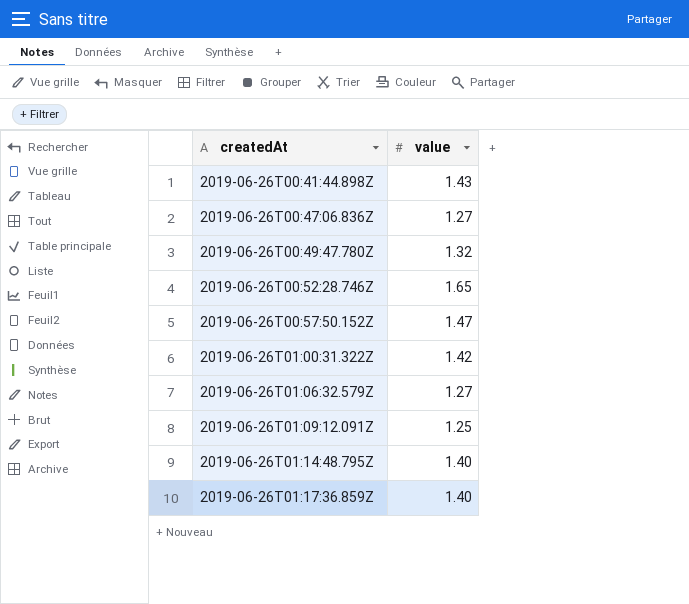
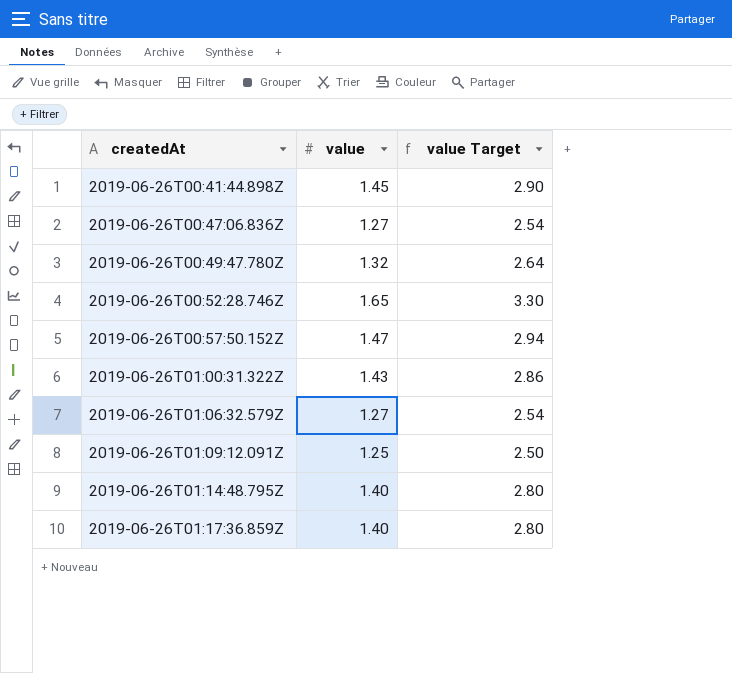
column value Target | formula: none -> [value] * 2
2019-06-26T00:41:44.898Z | value: 1.43 -> 1.45
2019-06-26T01:00:31.322Z | value: 1.42 -> 1.43

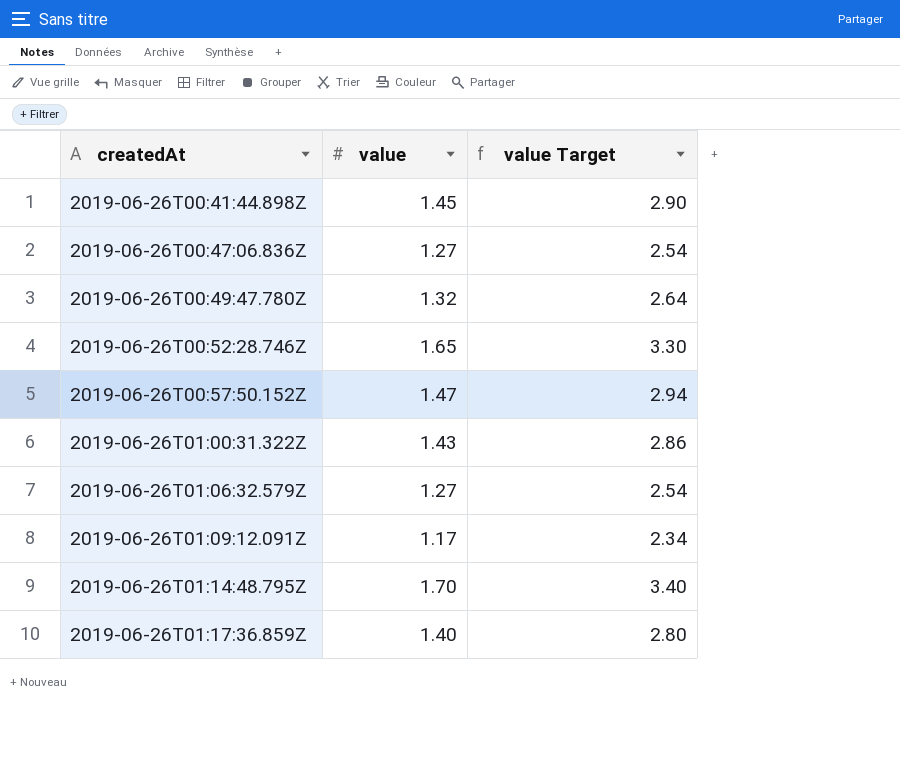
2019-06-26T01:09:12.091Z | value: 1.25 -> 1.17
2019-06-26T01:09:12.091Z | value Target: 2.50 -> 2.34
2019-06-26T01:14:48.795Z | value: 1.40 -> 1.70
2019-06-26T01:14:48.795Z | value Target: 2.80 -> 3.40

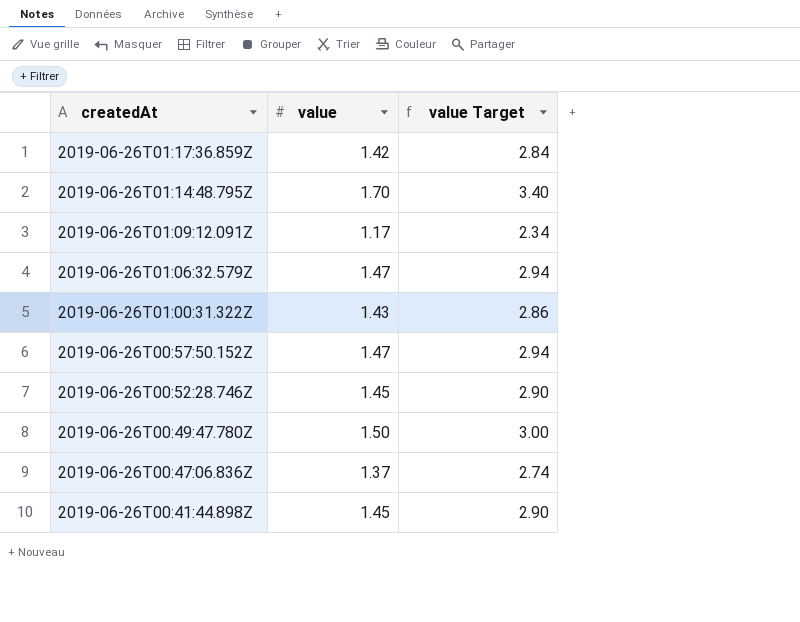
row order: createdAt ascending -> createdAt descending
2019-06-26T01:17:36.859Z | value: 1.40 -> 1.42
2019-06-26T01:17:36.859Z | value Target: 2.80 -> 2.84
2019-06-26T01:06:32.579Z | value: 1.27 -> 1.47
2019-06-26T01:06:32.579Z | value Target: 2.54 -> 2.94
2019-06-26T00:52:28.746Z | value: 1.65 -> 1.45
2019-06-26T00:52:28.746Z | value Target: 3.30 -> 2.90
2019-06-26T00:49:47.780Z | value: 1.32 -> 1.50
2019-06-26T00:49:47.780Z | value Target: 2.64 -> 3.00
2019-06-26T00:47:06.836Z | value: 1.27 -> 1.37
2019-06-26T00:47:06.836Z | value Target: 2.54 -> 2.74

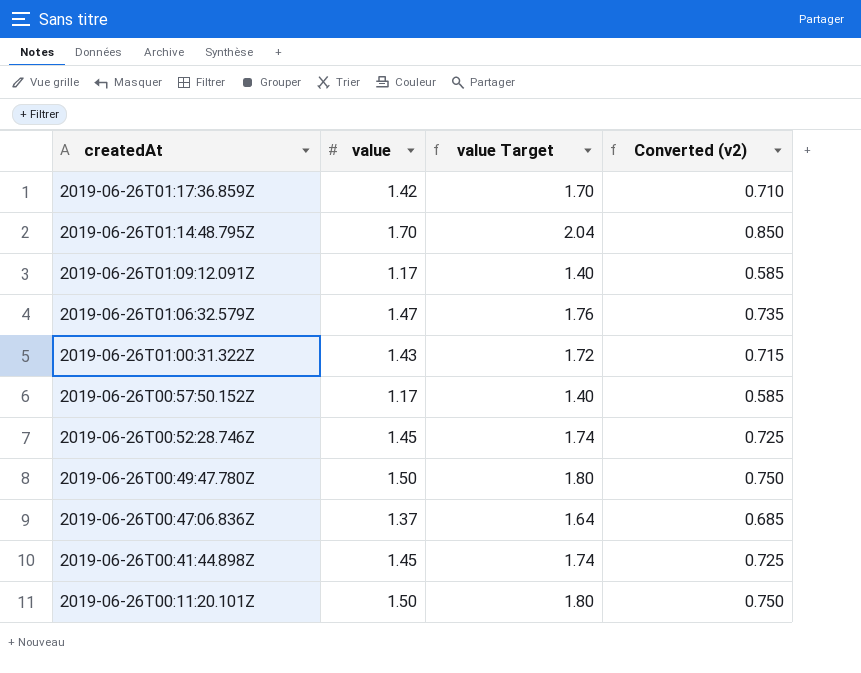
column value Target | formula: [value] * 2 -> [value] * 1.2
column Converted (v2) | formula: none -> [value] * 0.5
2019-06-26T00:57:50.152Z | value: 1.47 -> 1.17
row 2019-06-26T00:11:20.101Z: none -> 1.50 | 1.80 | 0.750

